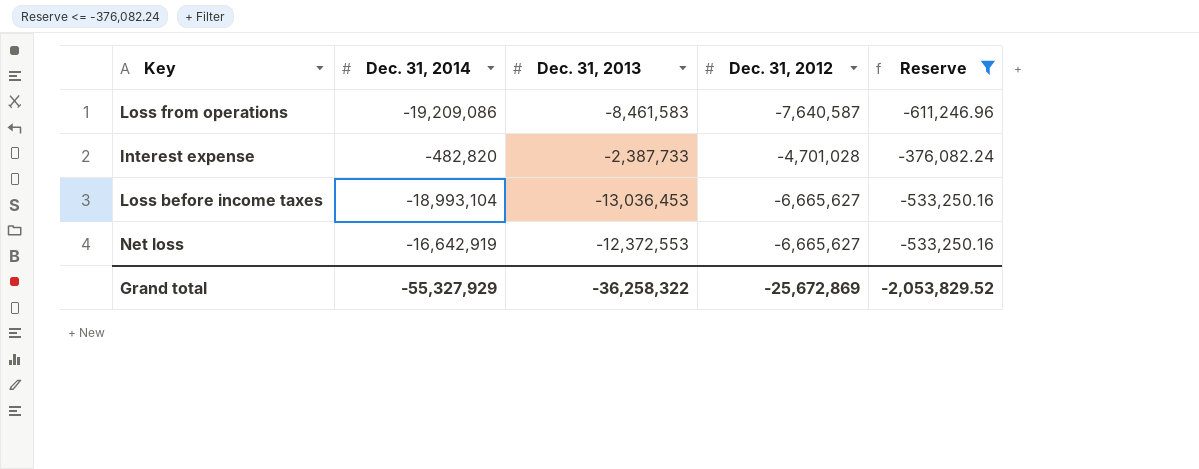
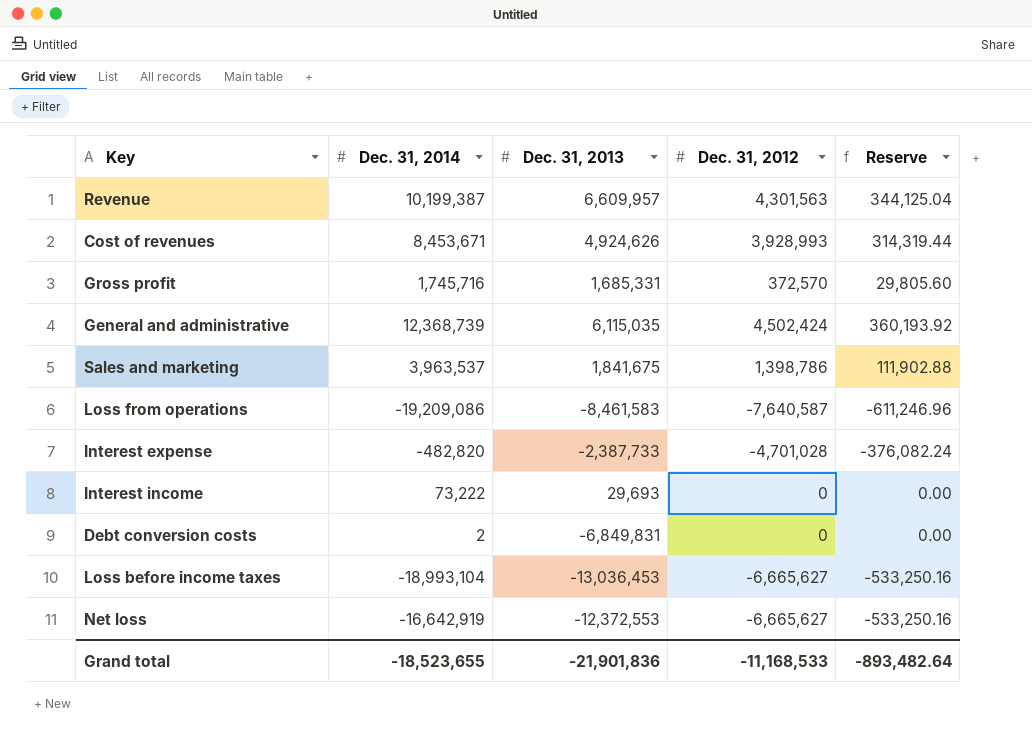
filter: Reserve <= -376,082.24 -> none
Grand total | Dec. 31, 2014: -55,327,929 -> -18,523,655
Grand total | Dec. 31, 2013: -36,258,322 -> -21,901,836
Grand total | Dec. 31, 2012: -25,672,869 -> -11,168,533
Grand total | Reserve: -2,053,829.52 -> -893,482.64

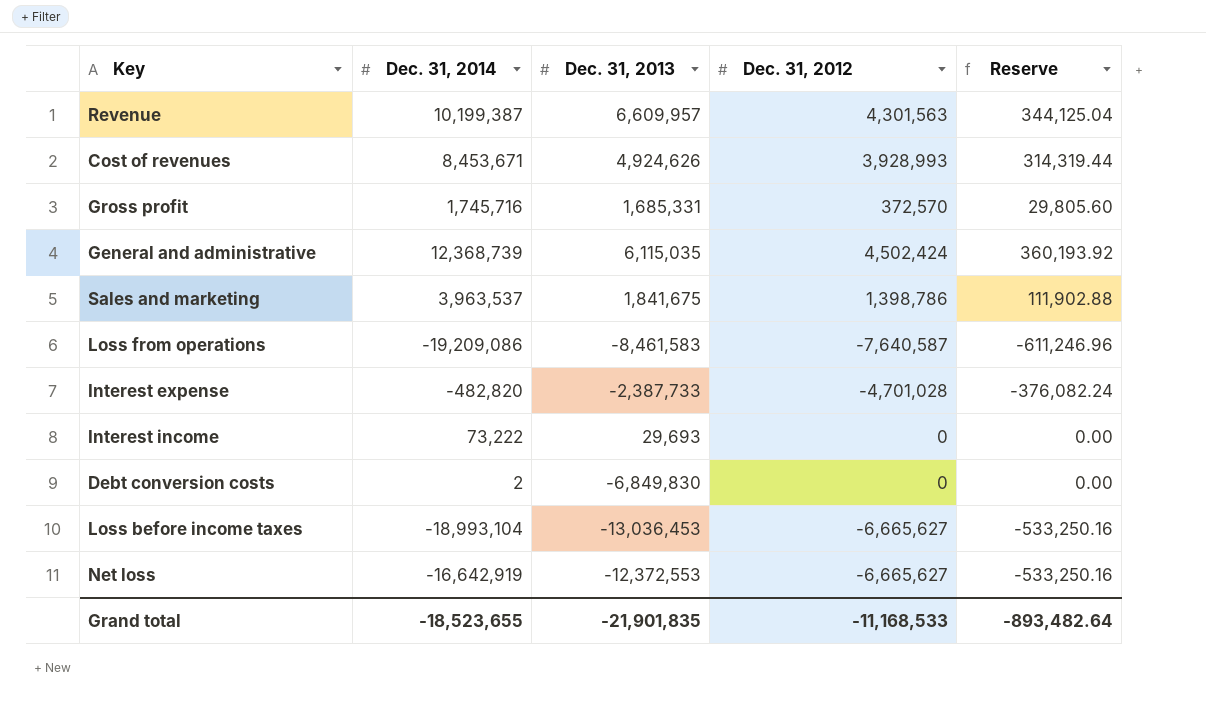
Debt conversion costs | Dec. 31, 2013: -6,849,831 -> -6,849,830
Grand total | Dec. 31, 2013: -21,901,836 -> -21,901,835

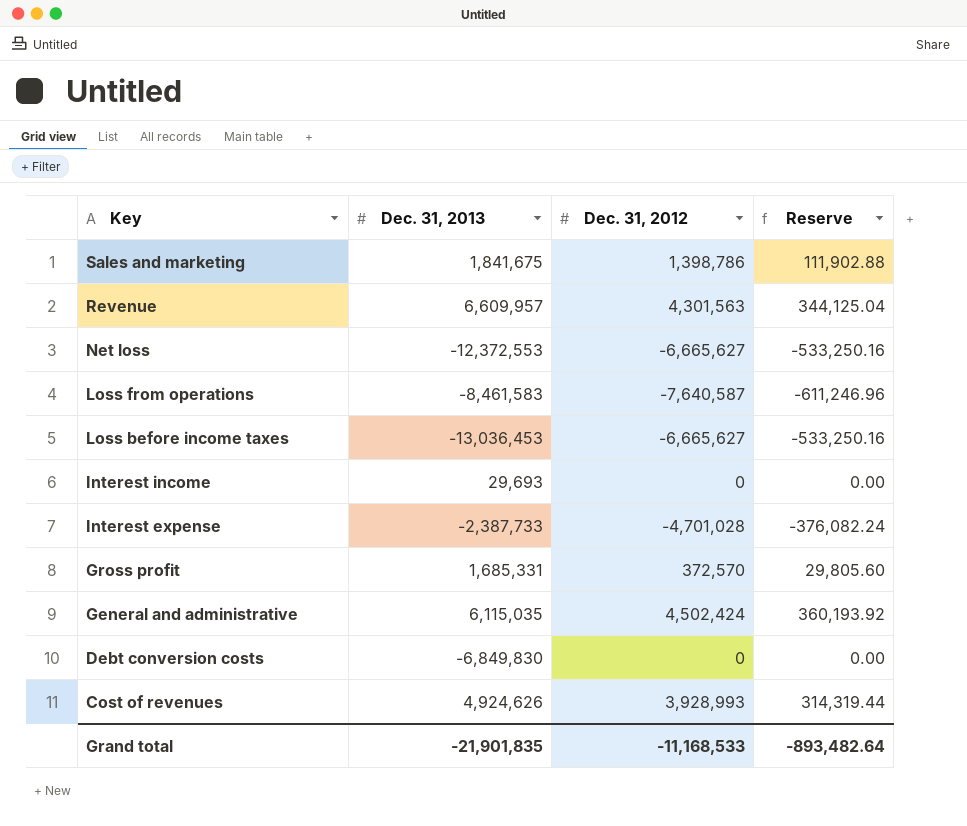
row order: none -> Key descending
column Dec. 31, 2014 | position: 2 -> none

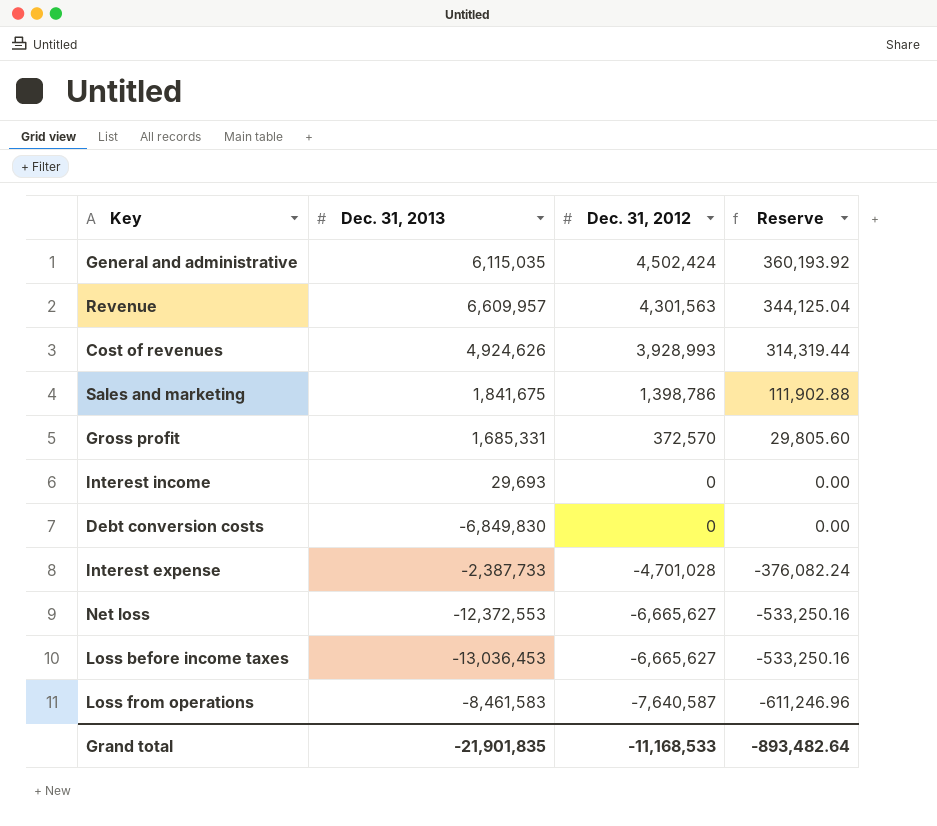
row order: Key descending -> Dec. 31, 2012 descending

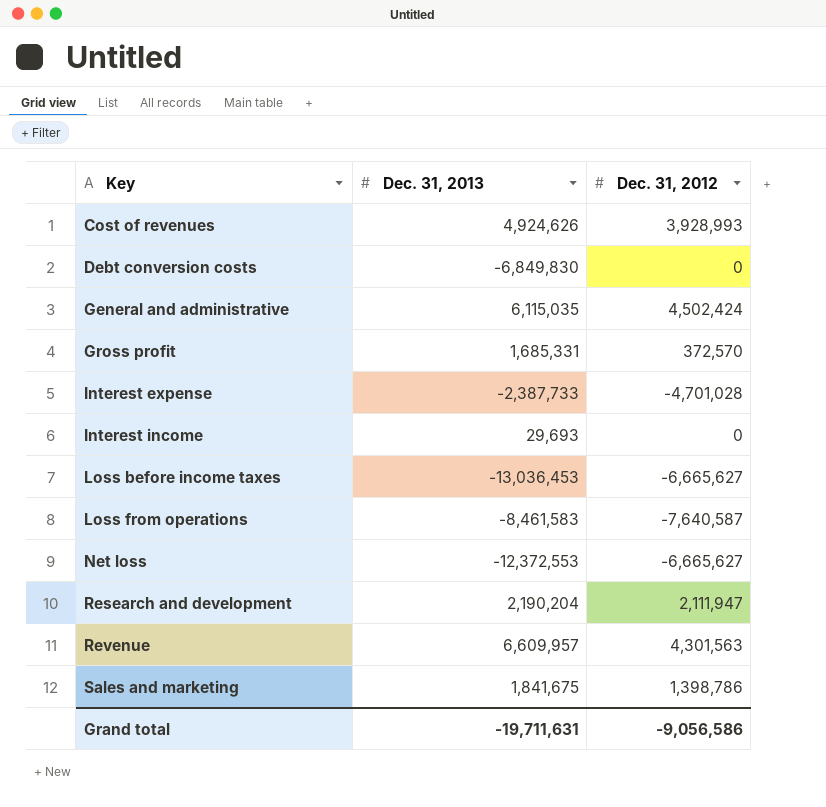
row order: Dec. 31, 2012 descending -> Key ascending
column Reserve | formula: [Dec. 31, 2012] * 0.08 -> none
row Research and development: none -> 2,190,204 | 2,111,947
Grand total | Dec. 31, 2013: -21,901,835 -> -19,711,631
Grand total | Dec. 31, 2012: -11,168,533 -> -9,056,586

